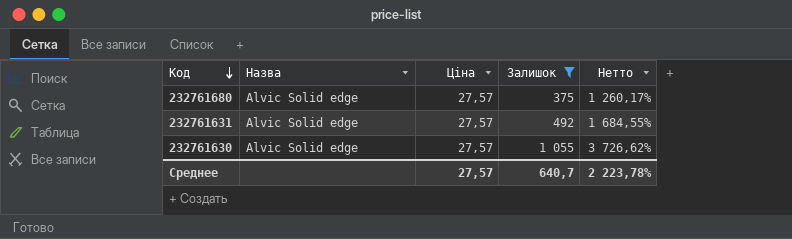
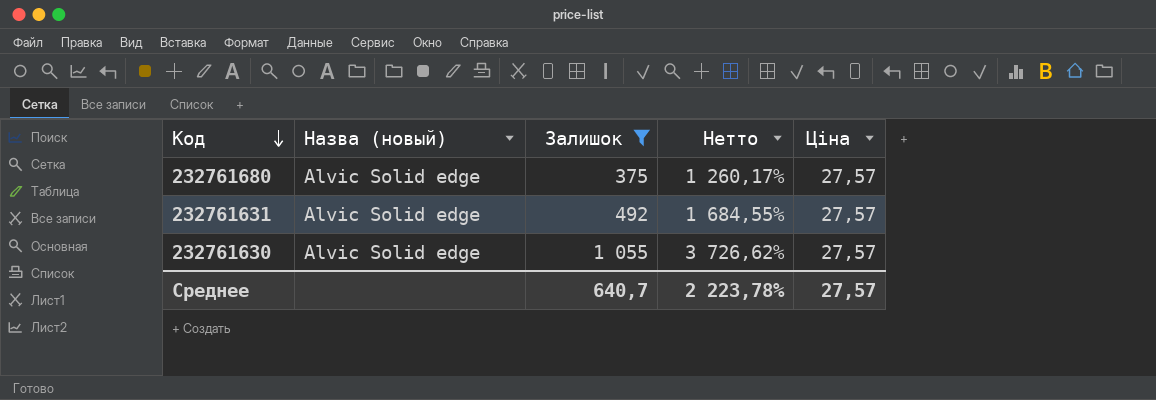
column name: Назва -> Назва (новый)
column Ціна | position: 3 -> 5

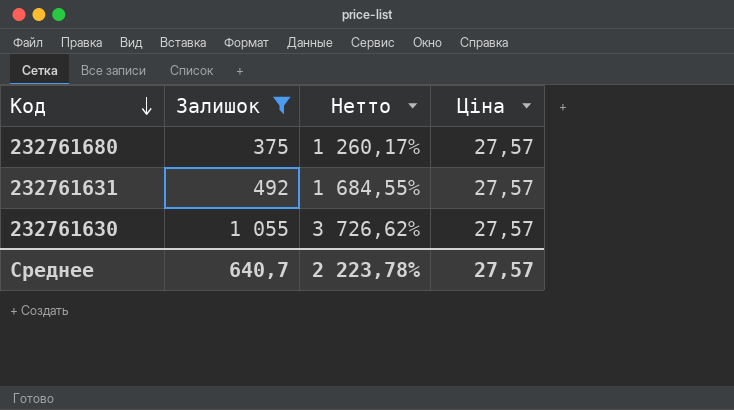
column Назва (новый) | position: 2 -> none

